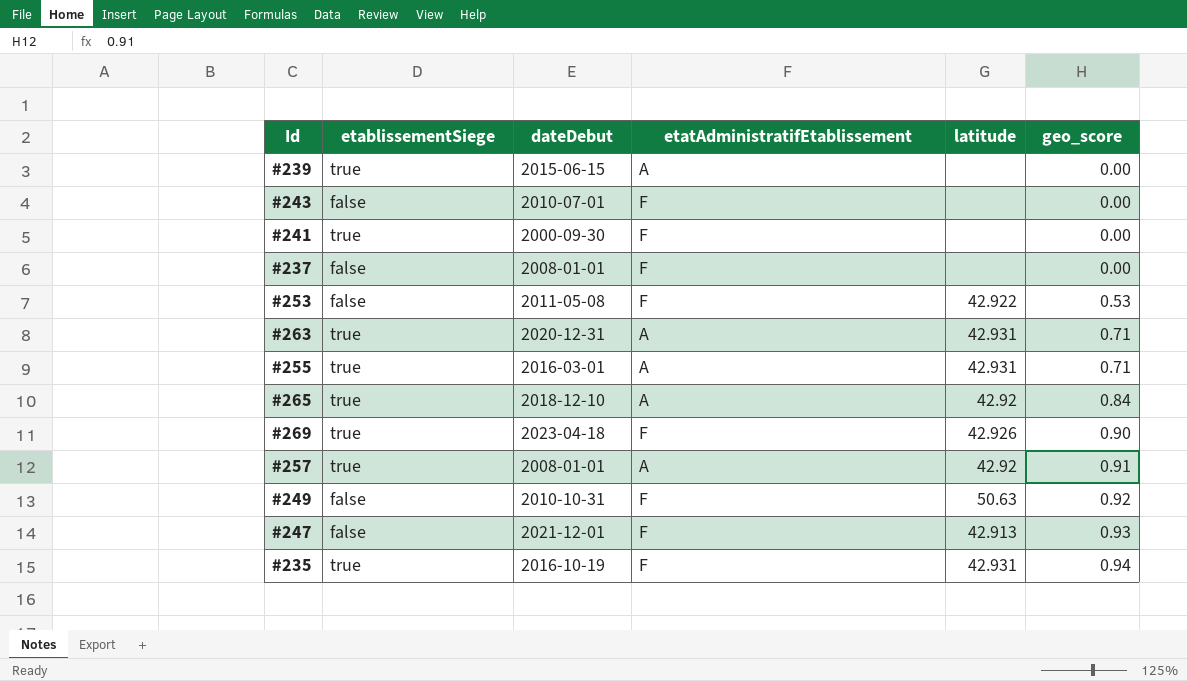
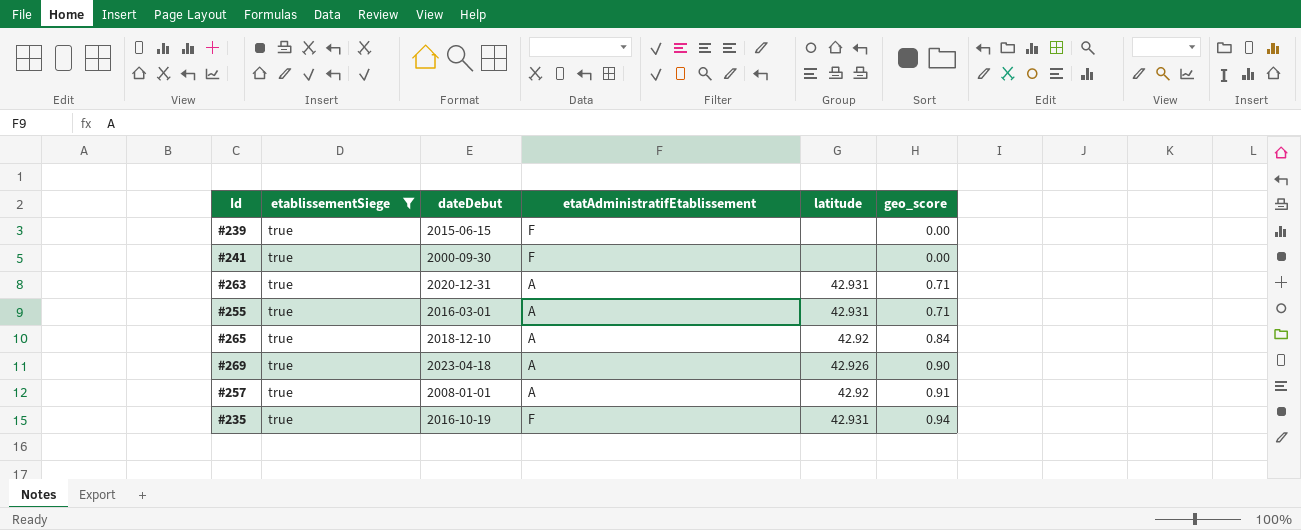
filter: none -> etablissementSiege = true
#239 | etatAdministratifEtablissement: A -> F
#269 | etatAdministratifEtablissement: F -> A

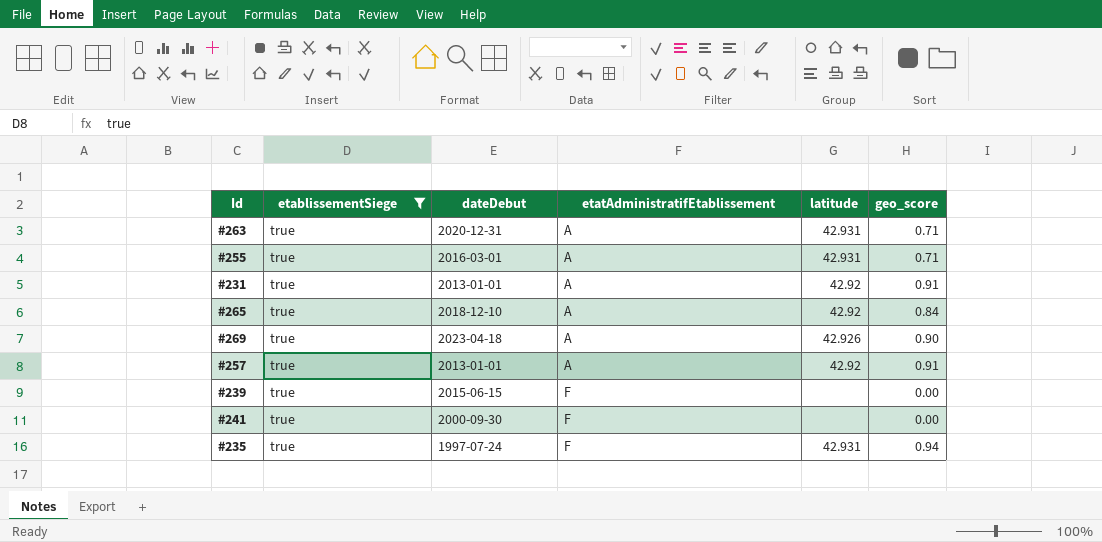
row order: geo_score ascending -> etatAdministratifEtablissement ascending
row #231: none -> true | 2013-01-01 | A | 42.92 | 0.91
#257 | dateDebut: 2008-01-01 -> 2013-01-01
#235 | dateDebut: 2016-10-19 -> 1997-07-24

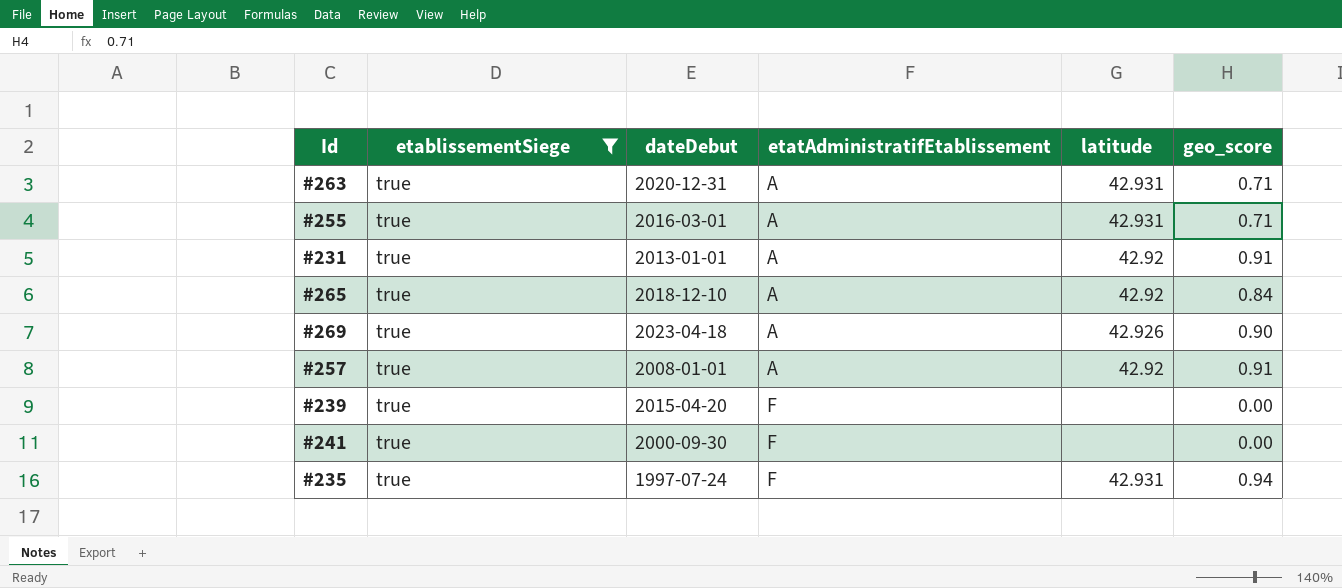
#257 | dateDebut: 2013-01-01 -> 2008-01-01
#239 | dateDebut: 2015-06-15 -> 2015-04-20

